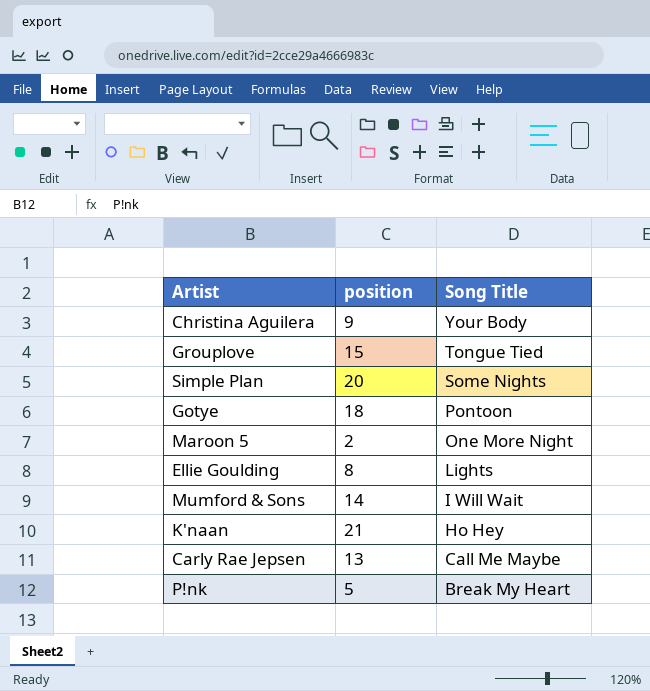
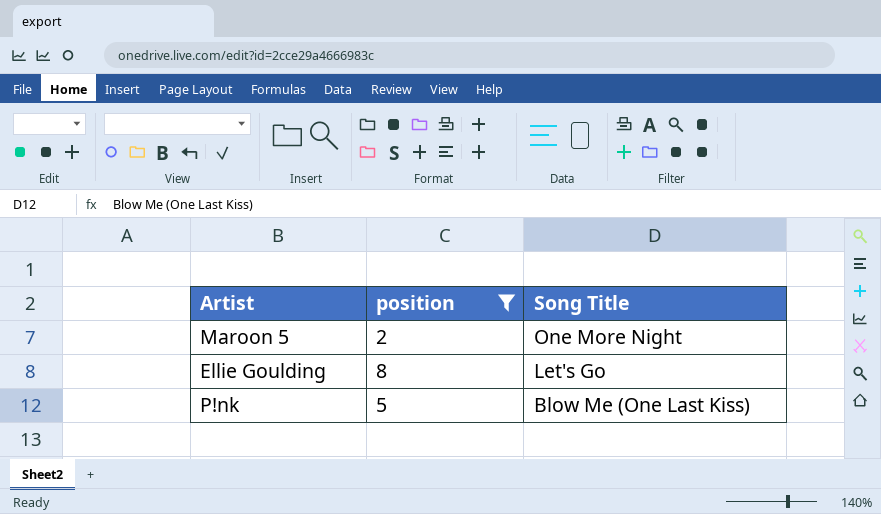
filter: none -> position <= 8
Ellie Goulding | Song Title: Lights -> Let's Go
P!nk | Song Title: Break My Heart -> Blow Me (One Last Kiss)

